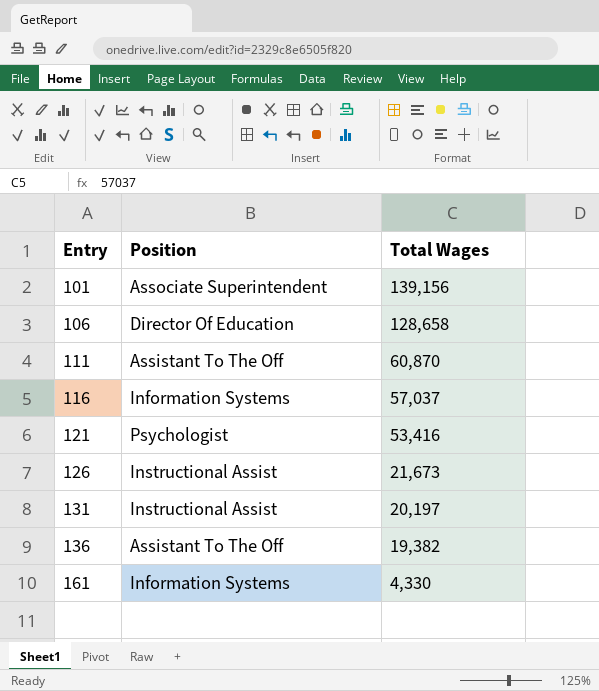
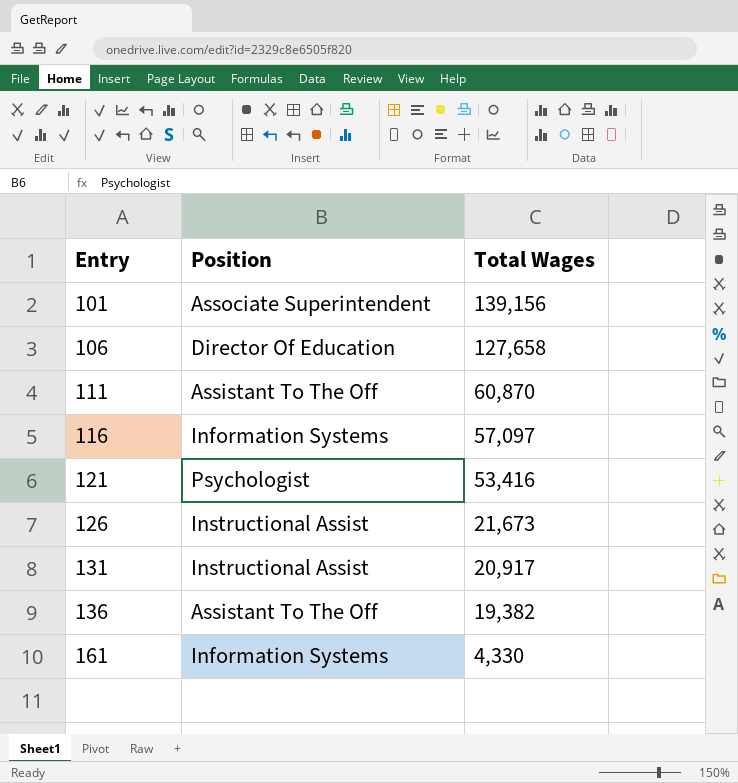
106 | Total Wages: 128,658 -> 127,658
116 | Total Wages: 57,037 -> 57,097
131 | Total Wages: 20,197 -> 20,917

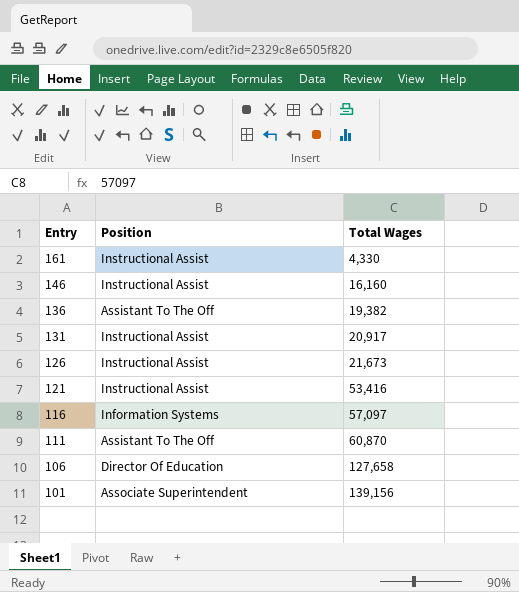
row order: Entry ascending -> Entry descending
161 | Position: Information Systems -> Instructional Assist
row 146: none -> Instructional Assist | 16,160
121 | Position: Psychologist -> Instructional Assist

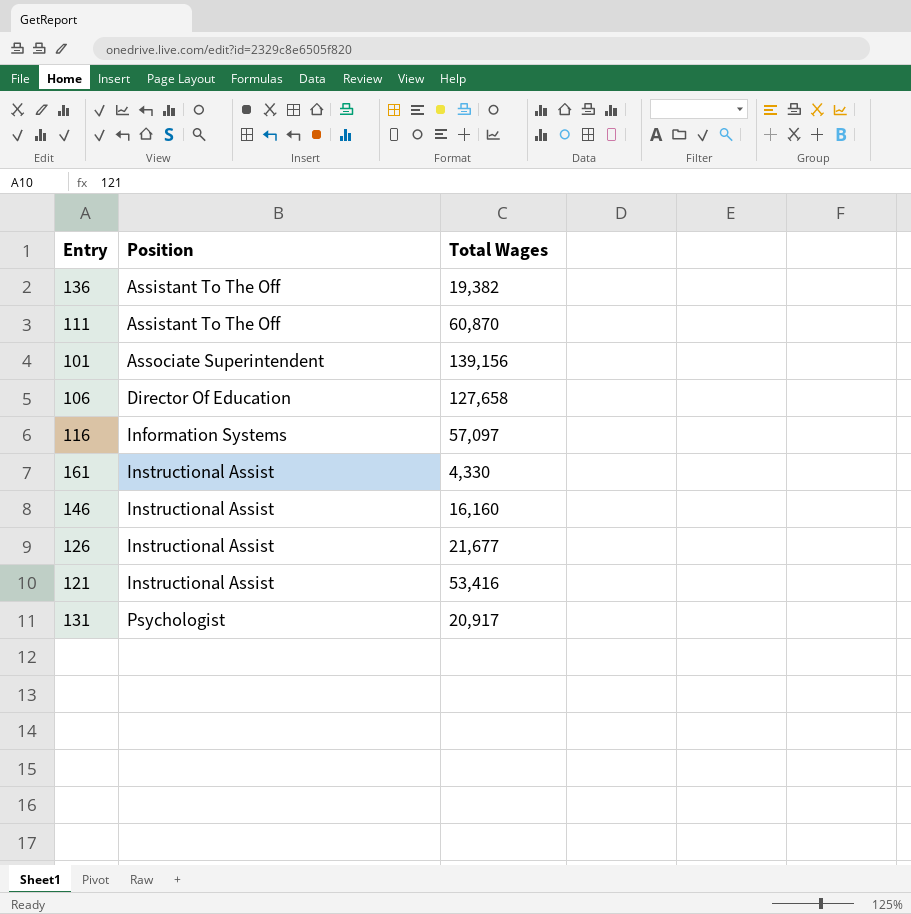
row order: Entry descending -> Position ascending
126 | Total Wages: 21,673 -> 21,677
131 | Position: Instructional Assist -> Psychologist

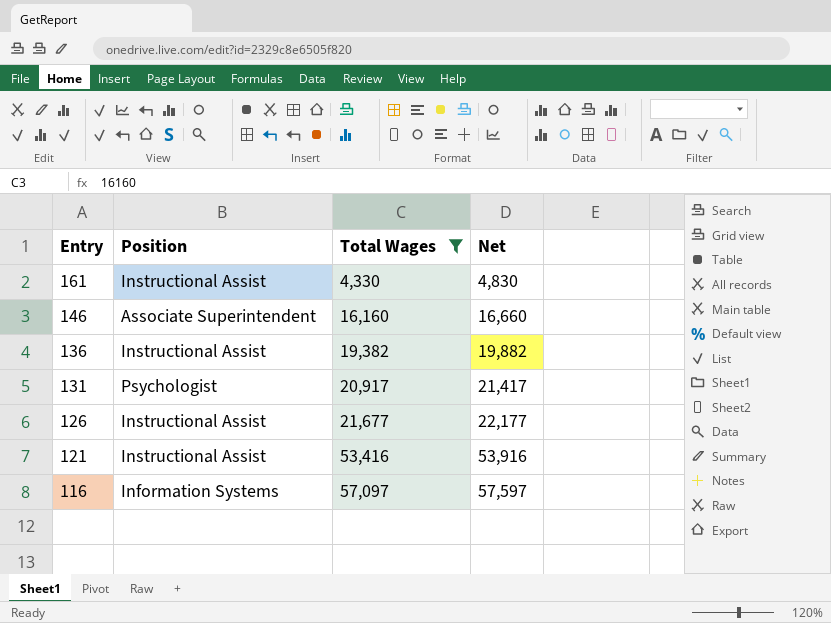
filter: none -> Total Wages <= 57,097
row order: Position ascending -> Entry descending
column Net | formula: none -> [Total Wages] + 500
146 | Position: Instructional Assist -> Associate Superintendent
136 | Position: Assistant To The Off -> Instructional Assist

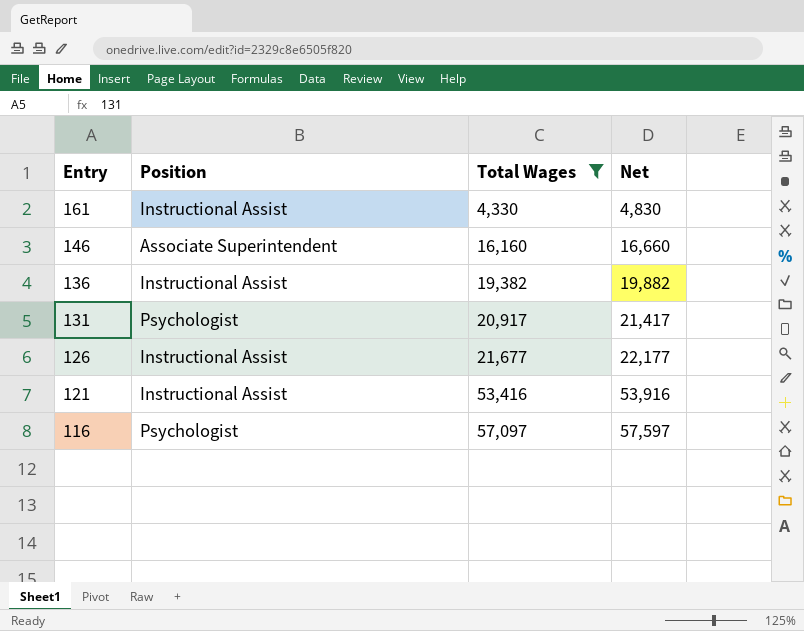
116 | Position: Information Systems -> Psychologist

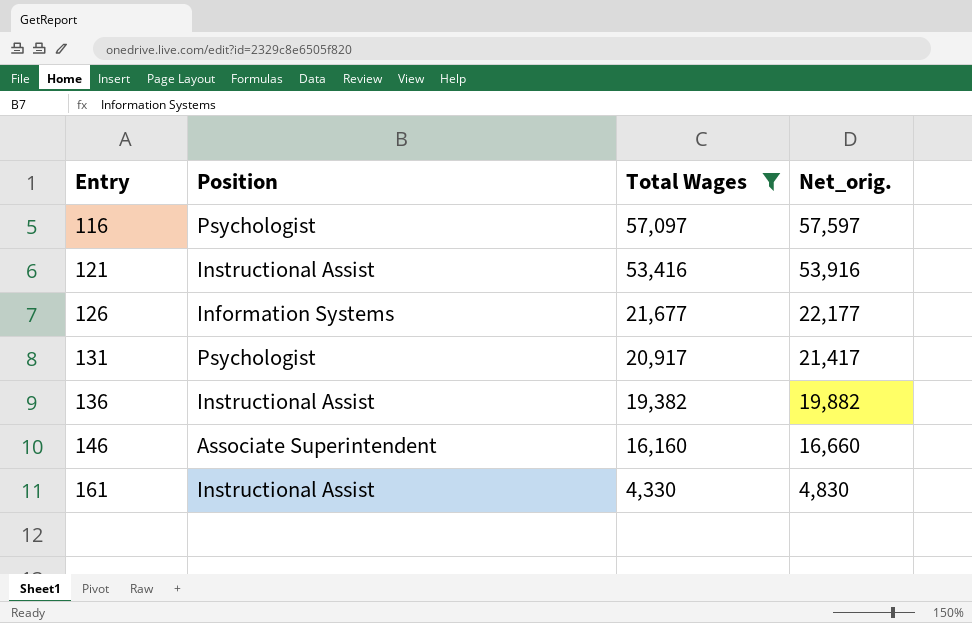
row order: Entry descending -> Entry ascending
column name: Net -> Net_orig.
126 | Position: Instructional Assist -> Information Systems

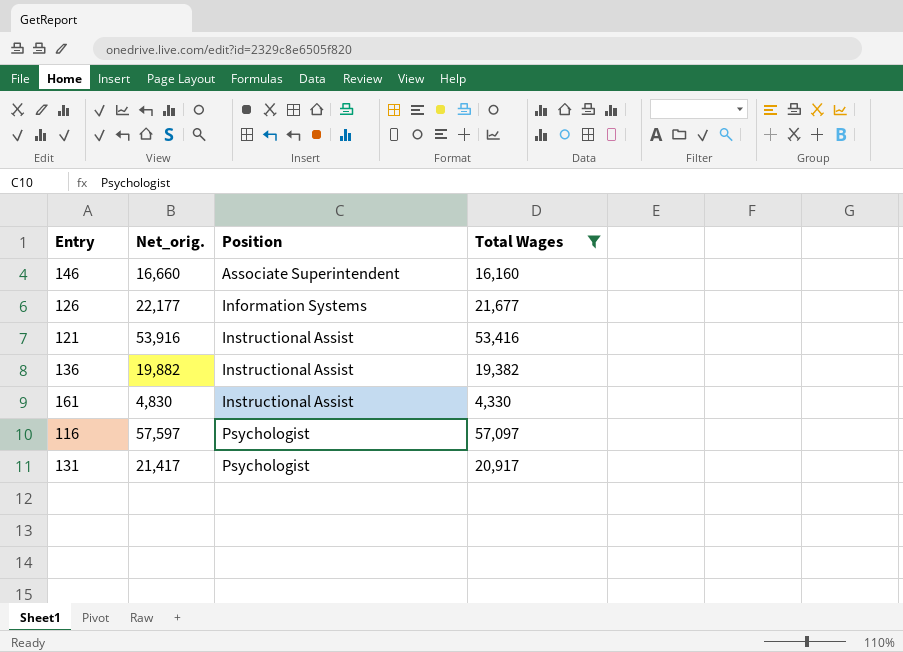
row order: Entry ascending -> Position ascending
column Net_orig. | position: 4 -> 2

